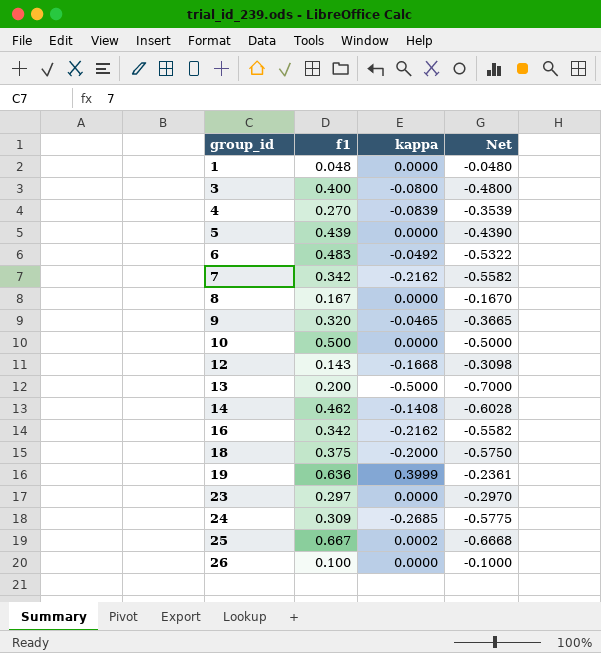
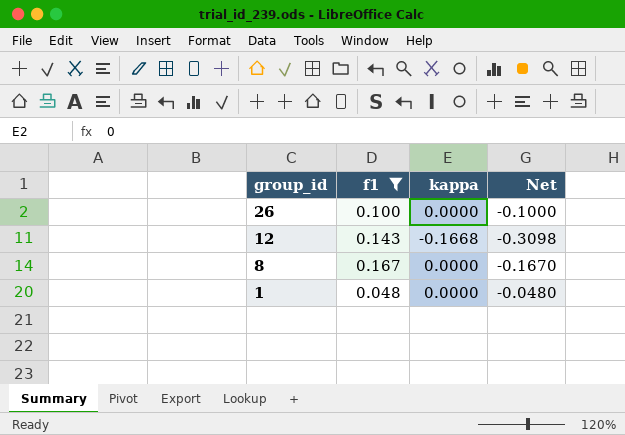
filter: none -> f1 <= 0.167
row order: group_id ascending -> group_id descending

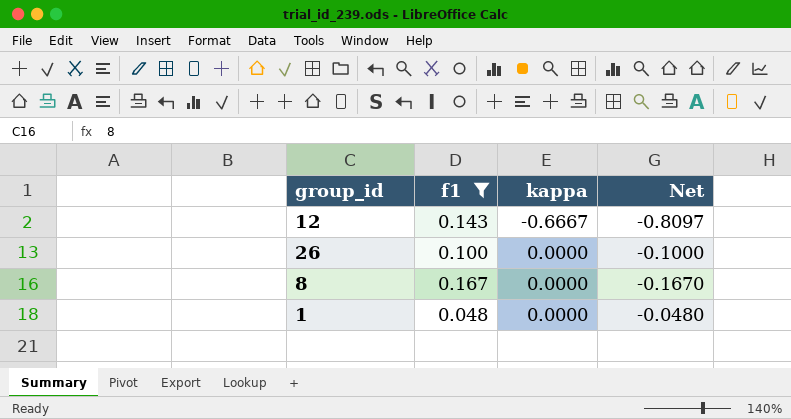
row order: group_id descending -> kappa ascending
12 | kappa: -0.1668 -> -0.6667
12 | Net: -0.3098 -> -0.8097

